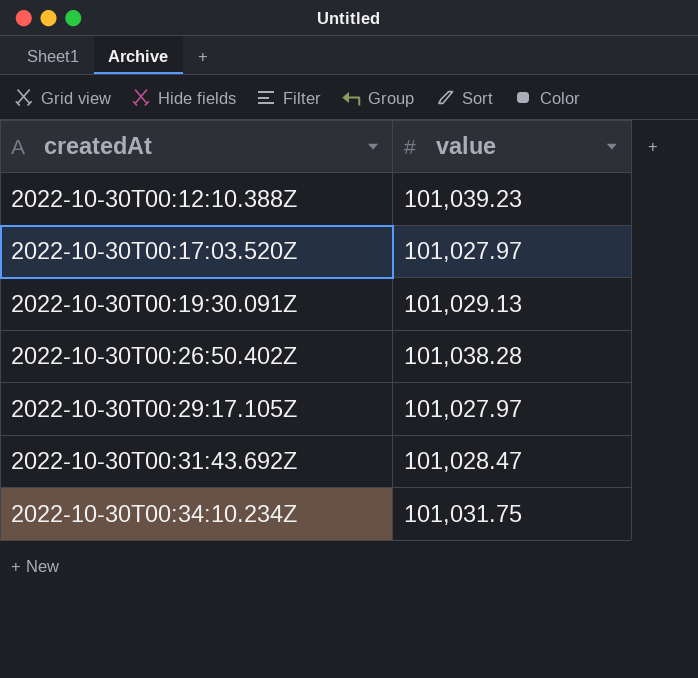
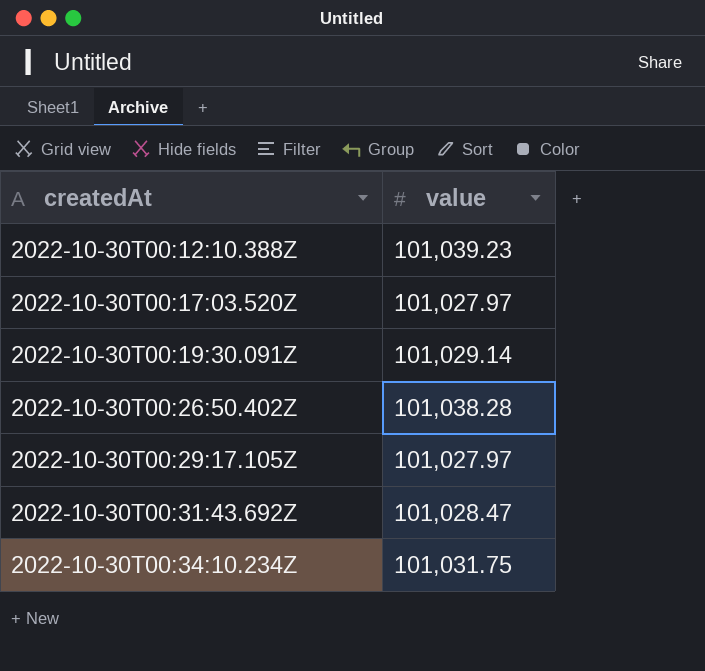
2022-10-30T00:19:30.091Z | value: 101,029.13 -> 101,029.14

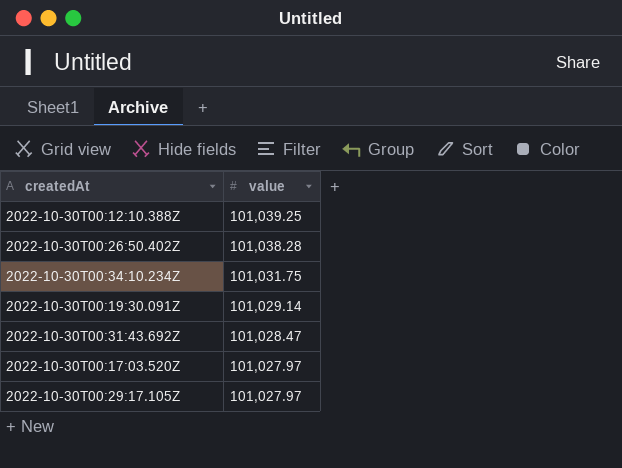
row order: createdAt ascending -> value descending
2022-10-30T00:12:10.388Z | value: 101,039.23 -> 101,039.25

